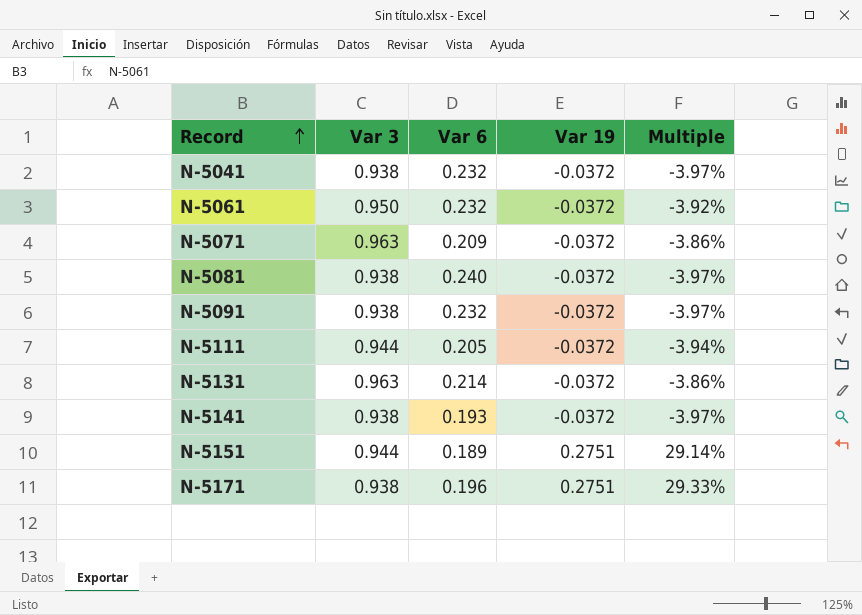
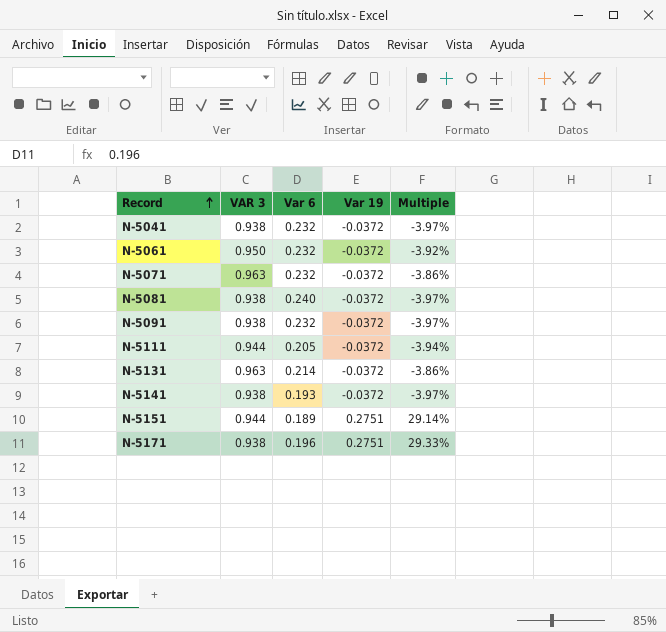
column name: Var 3 -> VAR 3
N-5071 | Var 6: 0.209 -> 0.232

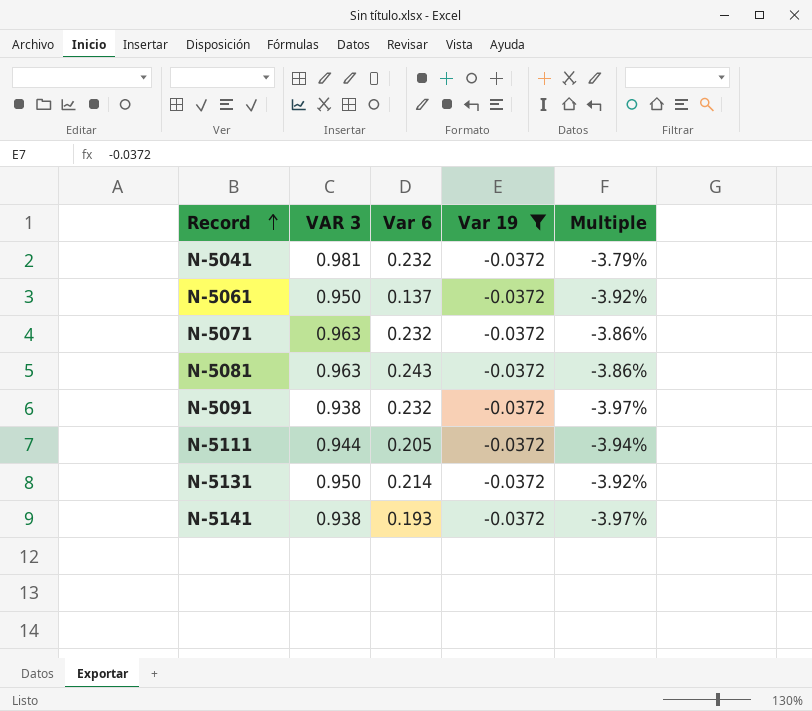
filter: none -> Var 19 = -0.0372
N-5041 | VAR 3: 0.938 -> 0.981
N-5041 | Multiple: -3.97% -> -3.79%
N-5061 | Var 6: 0.232 -> 0.137
N-5081 | VAR 3: 0.938 -> 0.963
N-5081 | Var 6: 0.240 -> 0.243
N-5081 | Multiple: -3.97% -> -3.86%
N-5131 | VAR 3: 0.963 -> 0.950
N-5131 | Multiple: -3.86% -> -3.92%

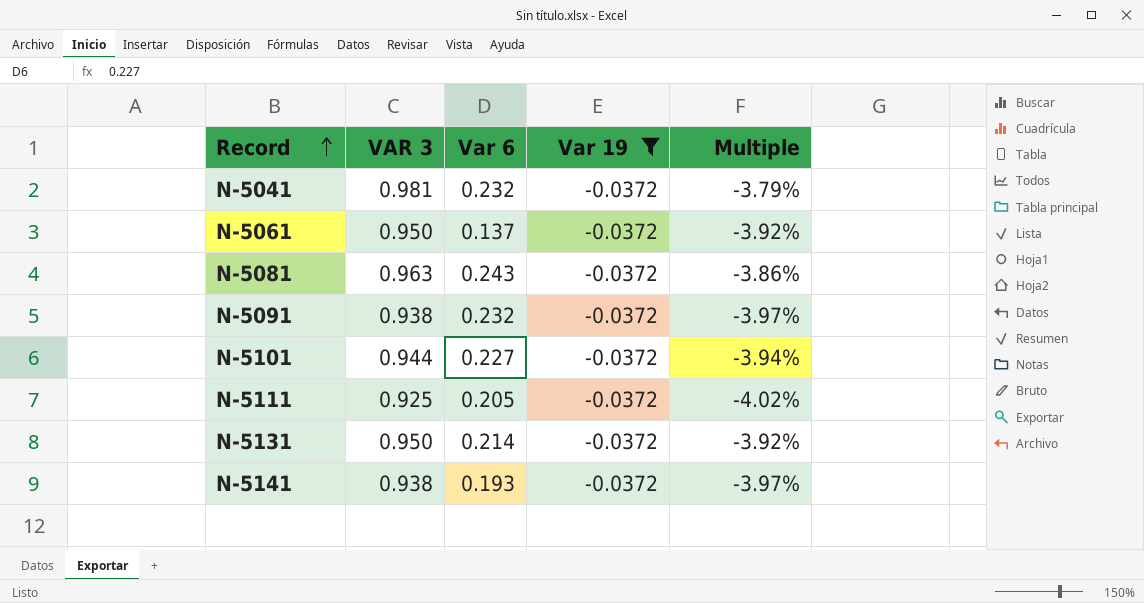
row N-5071: 0.963 | 0.232 | -0.0372 | -3.86% -> none
row N-5101: none -> 0.944 | 0.227 | -0.0372 | -3.94%
N-5111 | VAR 3: 0.944 -> 0.925
N-5111 | Multiple: -3.94% -> -4.02%

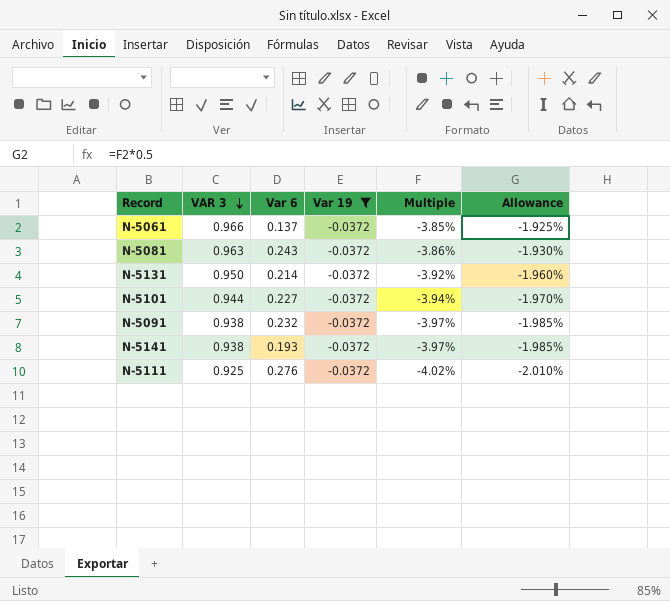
row order: Record ascending -> VAR 3 descending
column Allowance | formula: none -> [Multiple] * 0.5
row N-5041: 0.981 | 0.232 | -0.0372 | -3.79% -> none
N-5061 | VAR 3: 0.950 -> 0.966
N-5061 | Multiple: -3.92% -> -3.85%
N-5111 | Var 6: 0.205 -> 0.276

